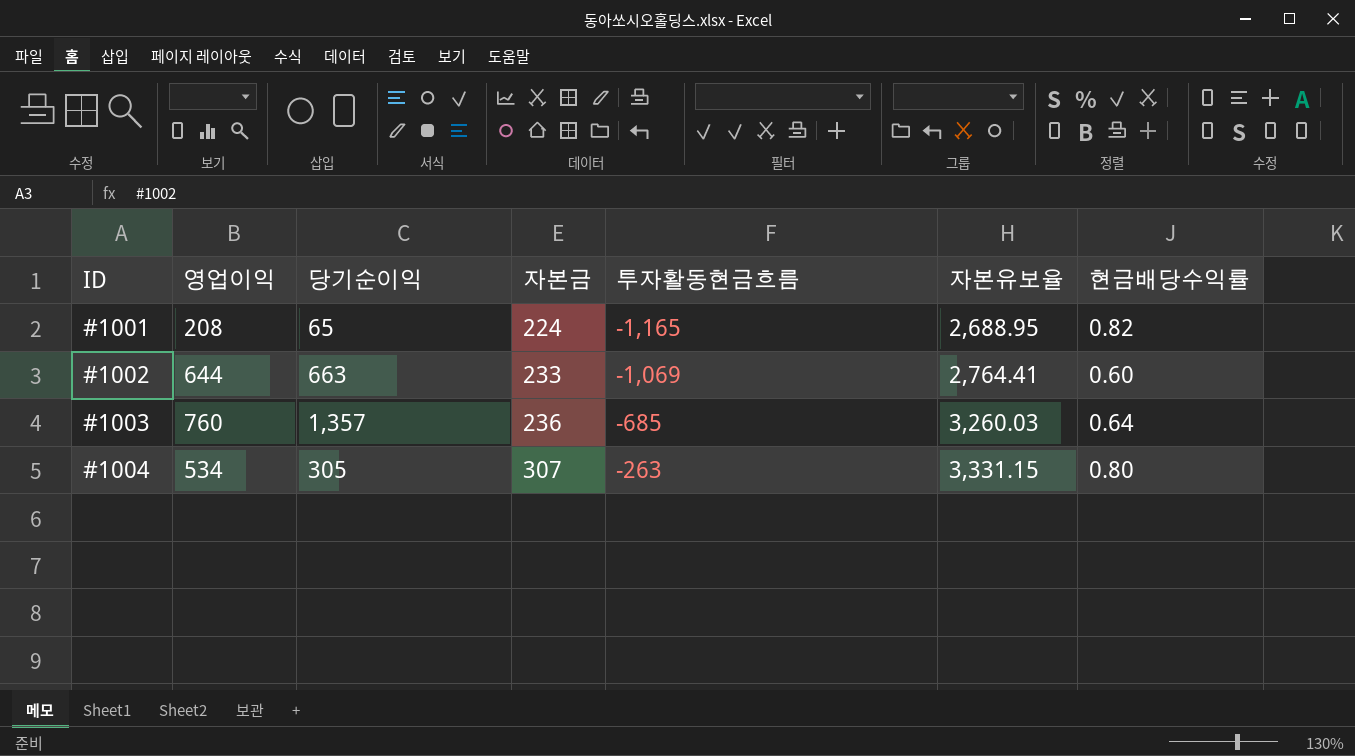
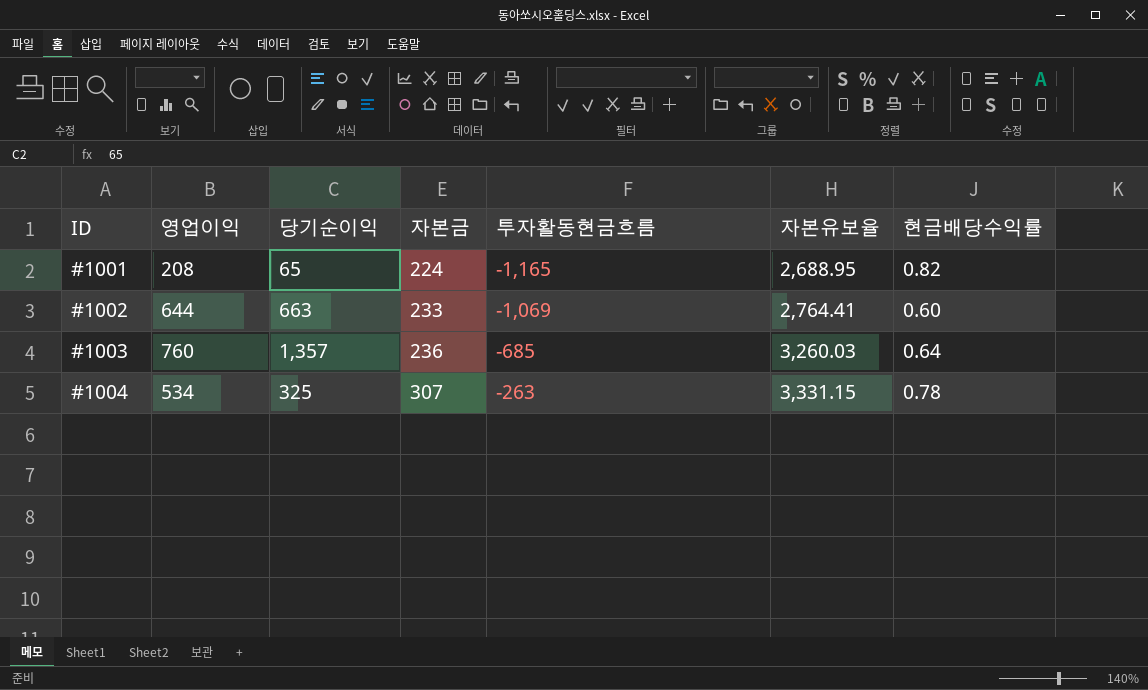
#1004 | 당기순이익: 305 -> 325
#1004 | 현금배당수익률: 0.80 -> 0.78

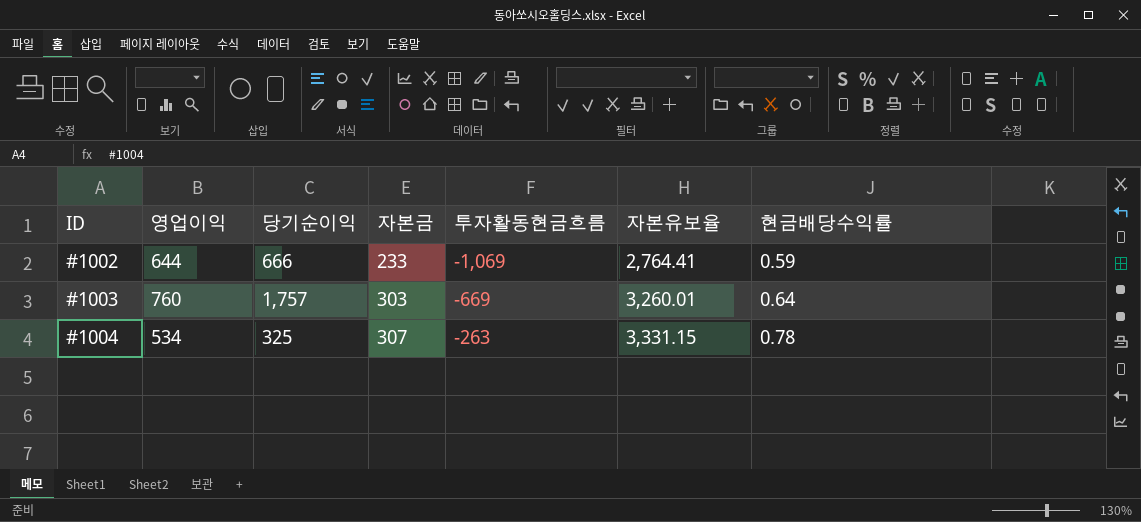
row #1001: 208 | 65 | 224 | -1,165 | 2,688.95 | 0.82 -> none
#1002 | 당기순이익: 663 -> 666
#1002 | 현금배당수익률: 0.60 -> 0.59
#1003 | 당기순이익: 1,357 -> 1,757
#1003 | 자본금: 236 -> 303
#1003 | 투자활동현금흐름: -685 -> -669
#1003 | 자본유보율: 3,260.03 -> 3,260.01

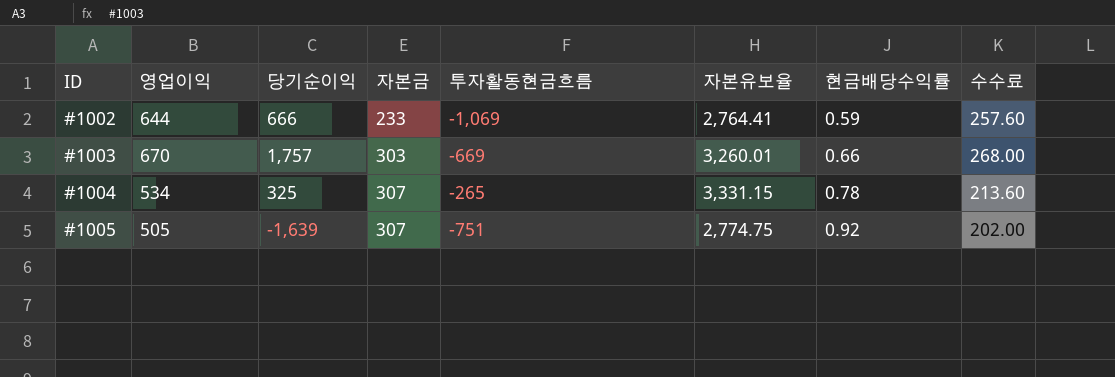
column 수수료 | formula: none -> [영업이익] * 0.4
#1003 | 영업이익: 760 -> 670
#1003 | 현금배당수익률: 0.64 -> 0.66
#1004 | 투자활동현금흐름: -263 -> -265
row #1005: none -> 505 | -1,639 | 307 | -751 | 2,774.75 | 0.92 | 202.00

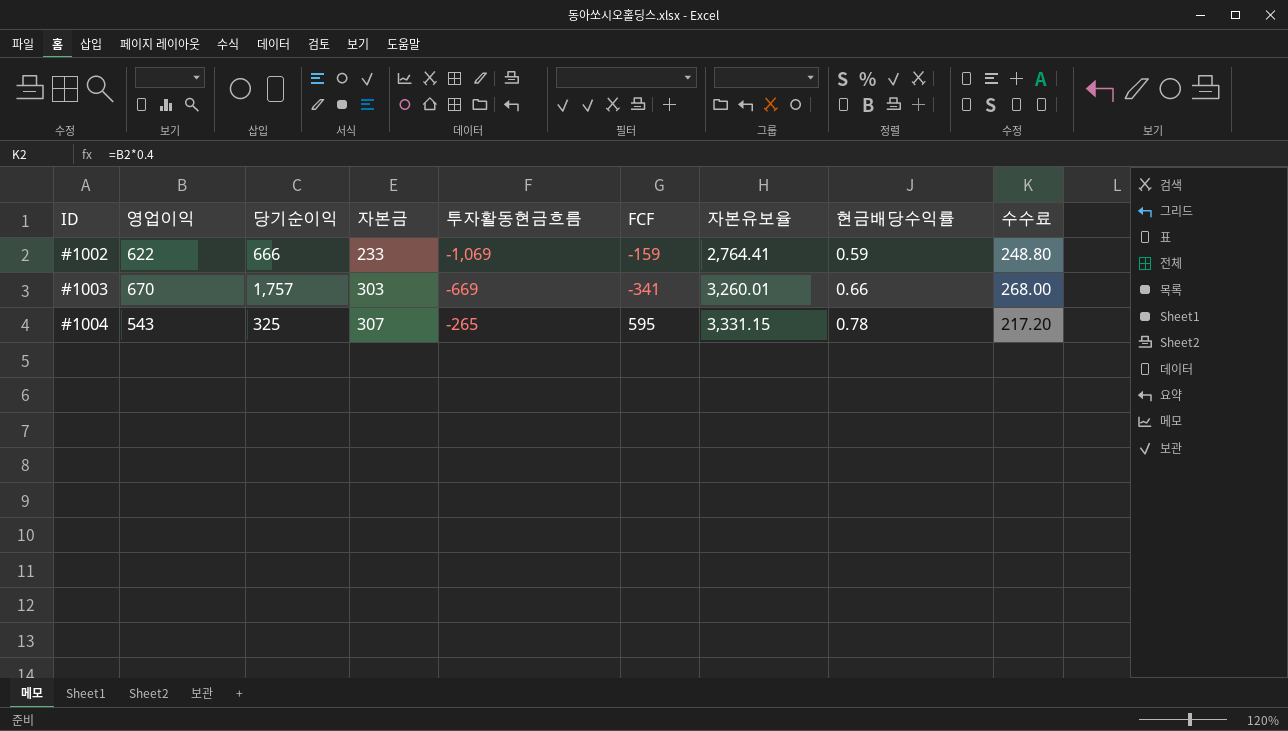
column FCF | position: none -> 6
row #1005: 505 | -1,639 | 307 | -751 | 2,774.75 | 0.92 | 202.00 -> none
#1002 | 영업이익: 644 -> 622
#1002 | 수수료: 257.60 -> 248.80
#1004 | 영업이익: 534 -> 543
#1004 | 수수료: 213.60 -> 217.20

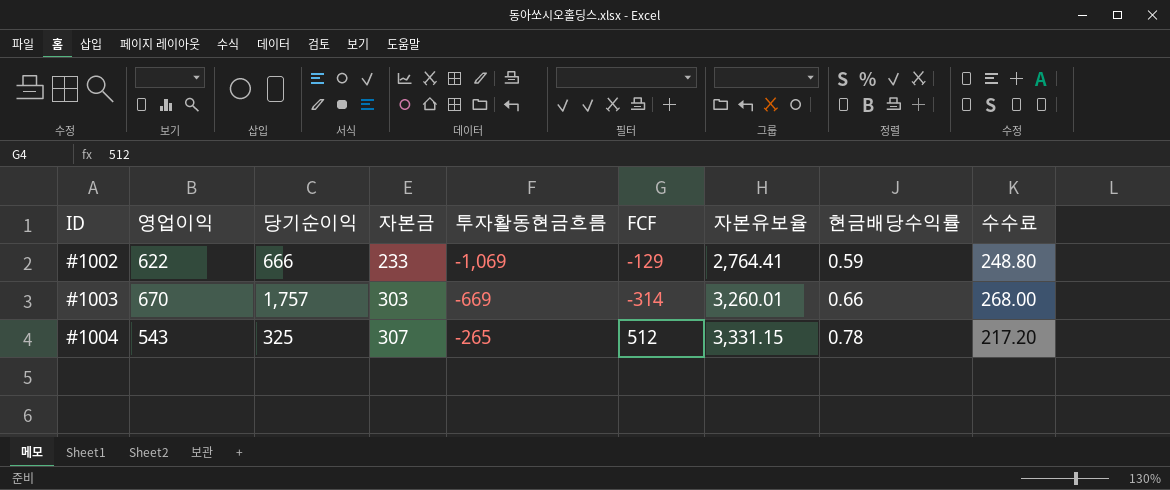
#1002 | FCF: -159 -> -129
#1003 | FCF: -341 -> -314
#1004 | FCF: 595 -> 512

